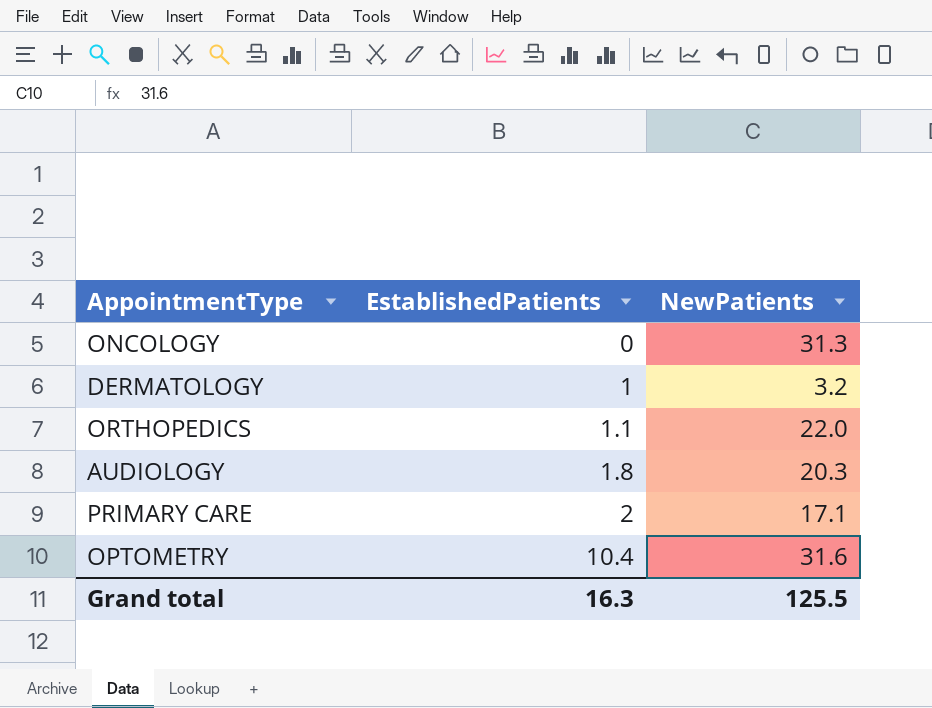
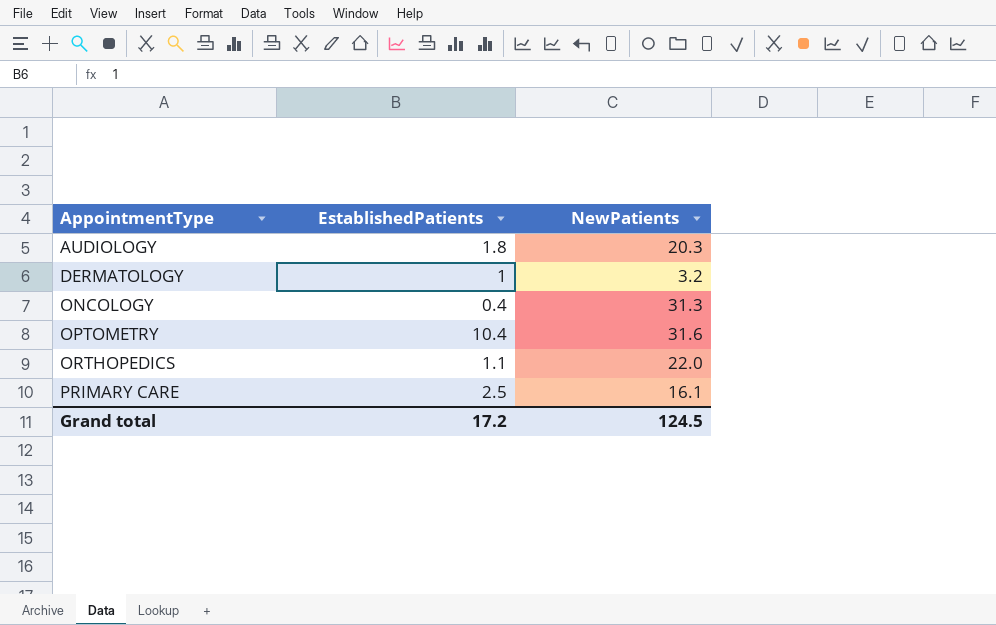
row order: EstablishedPatients ascending -> AppointmentType ascending
ONCOLOGY | EstablishedPatients: 0 -> 0.4
PRIMARY CARE | EstablishedPatients: 2 -> 2.5
PRIMARY CARE | NewPatients: 17.1 -> 16.1
Grand total | EstablishedPatients: 16.3 -> 17.2
Grand total | NewPatients: 125.5 -> 124.5

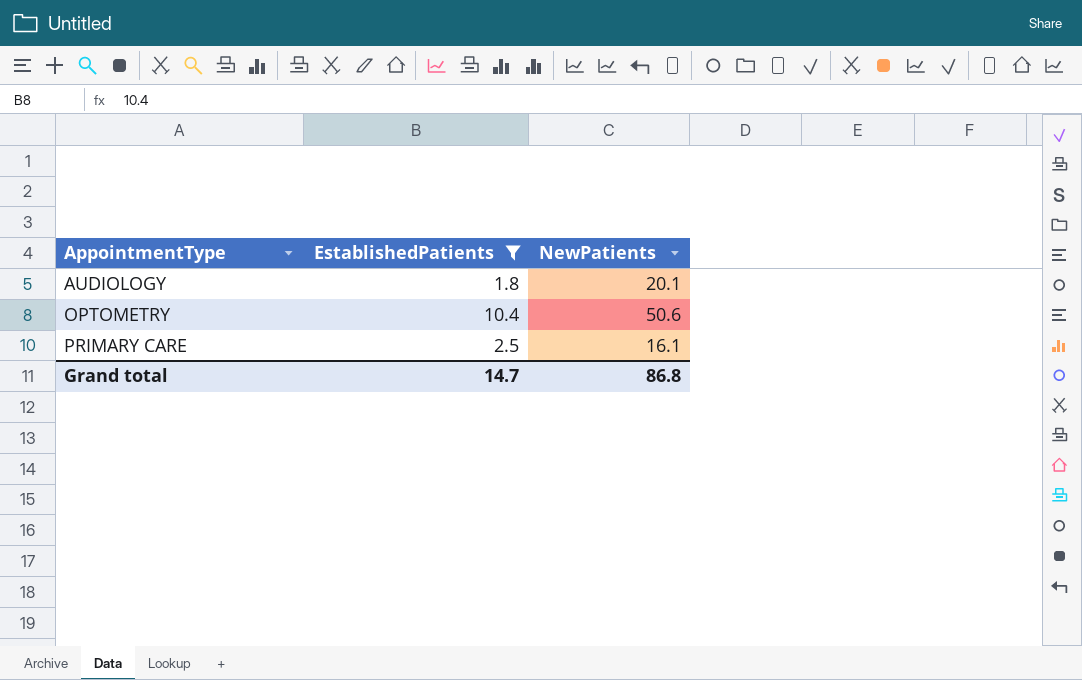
filter: none -> EstablishedPatients >= 1.8
AUDIOLOGY | NewPatients: 20.3 -> 20.1
OPTOMETRY | NewPatients: 31.6 -> 50.6
Grand total | EstablishedPatients: 17.2 -> 14.7
Grand total | NewPatients: 124.5 -> 86.8

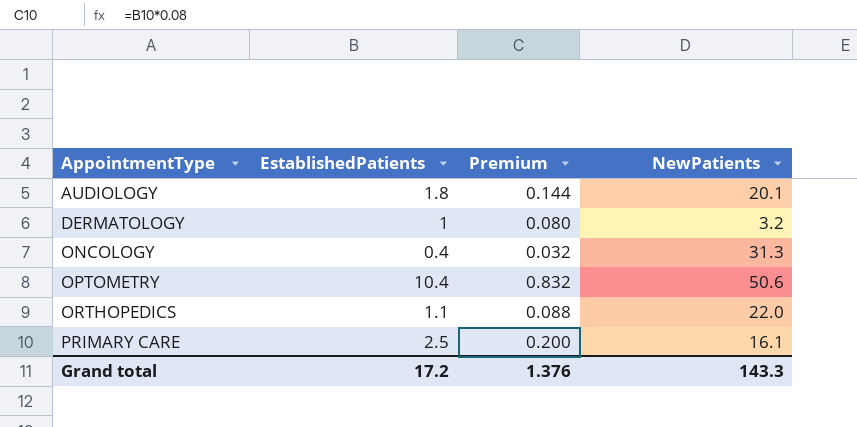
filter: EstablishedPatients >= 1.8 -> none
column Premium | formula: none -> [EstablishedPatients] * 0.08
Grand total | EstablishedPatients: 14.7 -> 17.2
Grand total | NewPatients: 86.8 -> 143.3

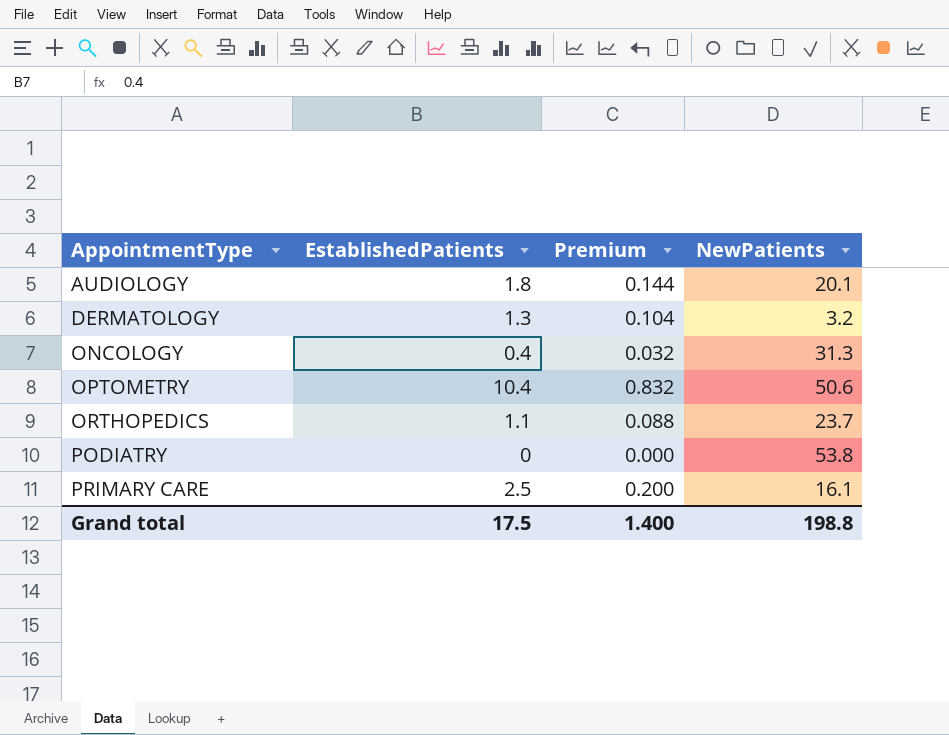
DERMATOLOGY | EstablishedPatients: 1 -> 1.3
DERMATOLOGY | Premium: 0.080 -> 0.104
ORTHOPEDICS | NewPatients: 22.0 -> 23.7
row PODIATRY: none -> 0 | 0.000 | 53.8
Grand total | EstablishedPatients: 17.2 -> 17.5
Grand total | Premium: 1.376 -> 1.400
Grand total | NewPatients: 143.3 -> 198.8

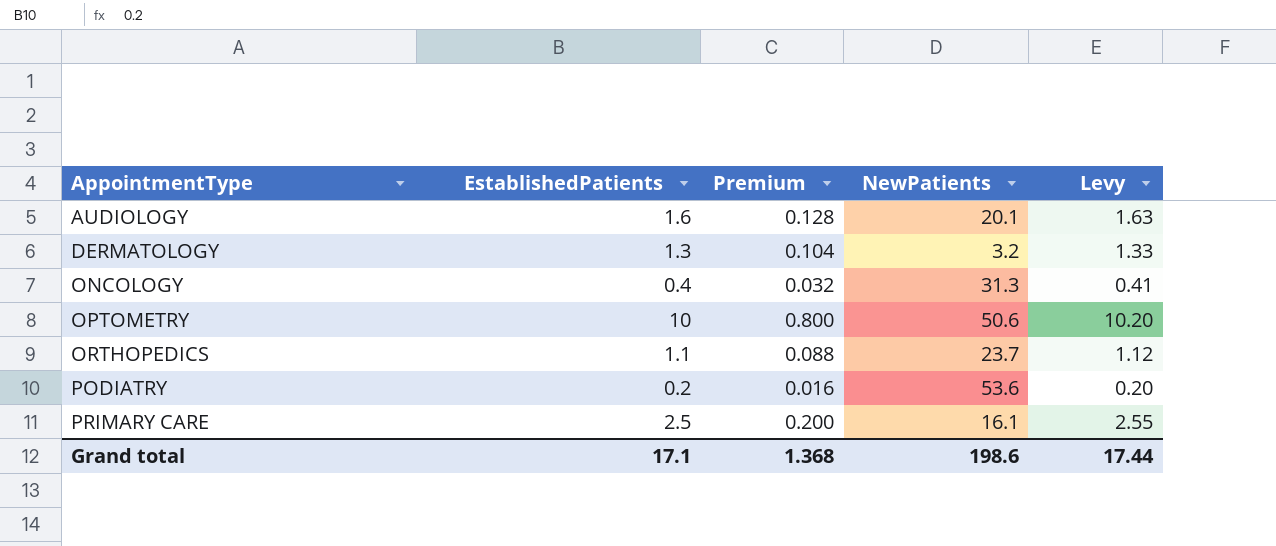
column Levy | formula: none -> [EstablishedPatients] * 1.02
AUDIOLOGY | EstablishedPatients: 1.8 -> 1.6
AUDIOLOGY | Premium: 0.144 -> 0.128
OPTOMETRY | EstablishedPatients: 10.4 -> 10
OPTOMETRY | Premium: 0.832 -> 0.800
PODIATRY | EstablishedPatients: 0 -> 0.2
PODIATRY | Premium: 0.000 -> 0.016
PODIATRY | NewPatients: 53.8 -> 53.6
Grand total | EstablishedPatients: 17.5 -> 17.1
Grand total | Premium: 1.400 -> 1.368
Grand total | NewPatients: 198.8 -> 198.6

